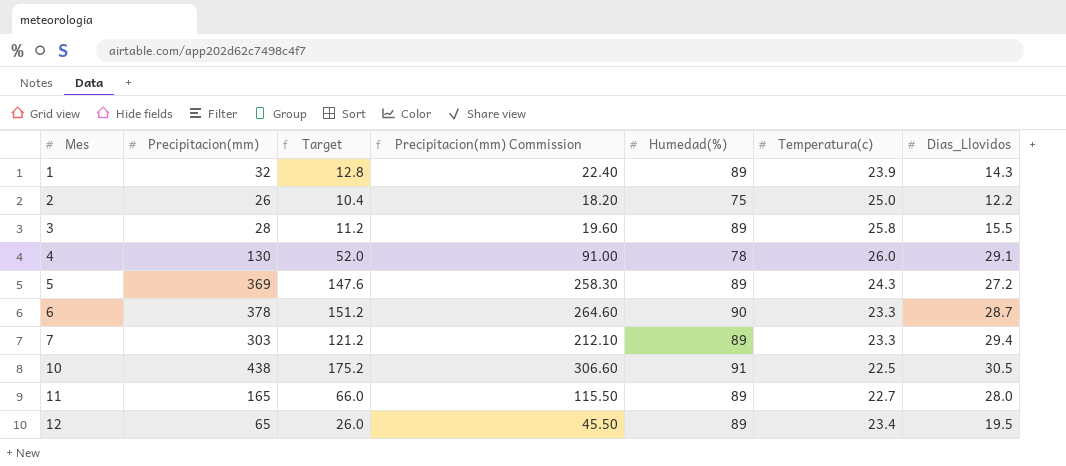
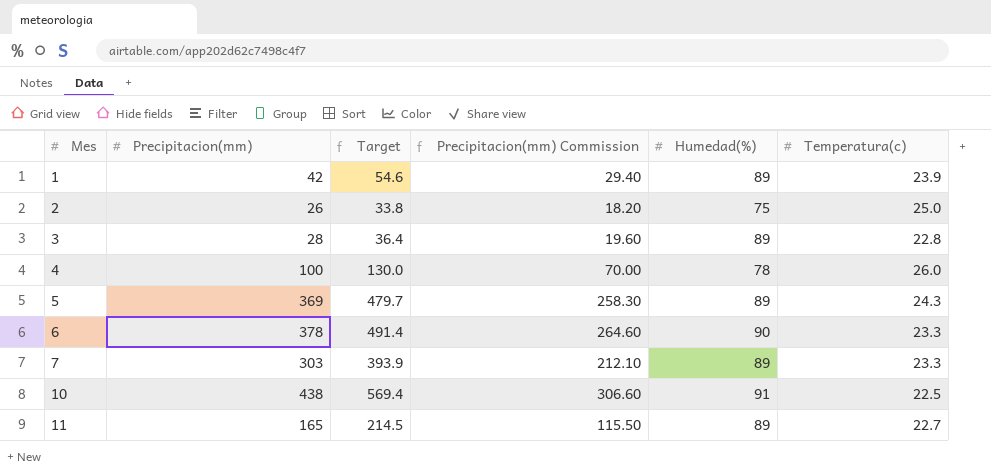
column Dias_Llovidos | position: 7 -> none
column Target | formula: [Precipitacion(mm)] * 0.4 -> [Precipitacion(mm)] * 1.3
row 12: 65 | 26.0 | 45.50 | 89 | 23.4 | 19.5 -> none
1 | Precipitacion(mm): 32 -> 42
1 | Precipitacion(mm) Commission: 22.40 -> 29.40
3 | Temperatura(c): 25.8 -> 22.8
4 | Precipitacion(mm): 130 -> 100
4 | Precipitacion(mm) Commission: 91.00 -> 70.00

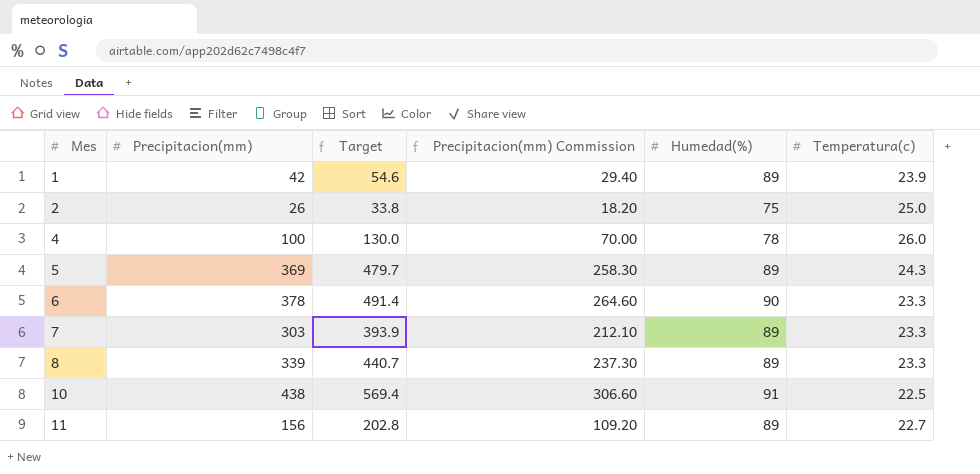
row 3: 28 | 36.4 | 19.60 | 89 | 22.8 -> none
row 8: none -> 339 | 440.7 | 237.30 | 89 | 23.3
11 | Precipitacion(mm): 165 -> 156
11 | Target: 214.5 -> 202.8
11 | Precipitacion(mm) Commission: 115.50 -> 109.20

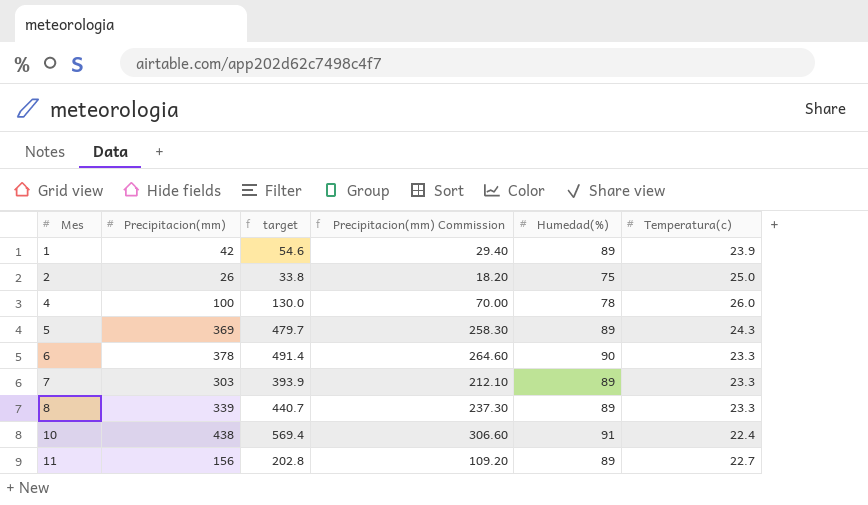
column name: Target -> target
10 | Temperatura(c): 22.5 -> 22.4

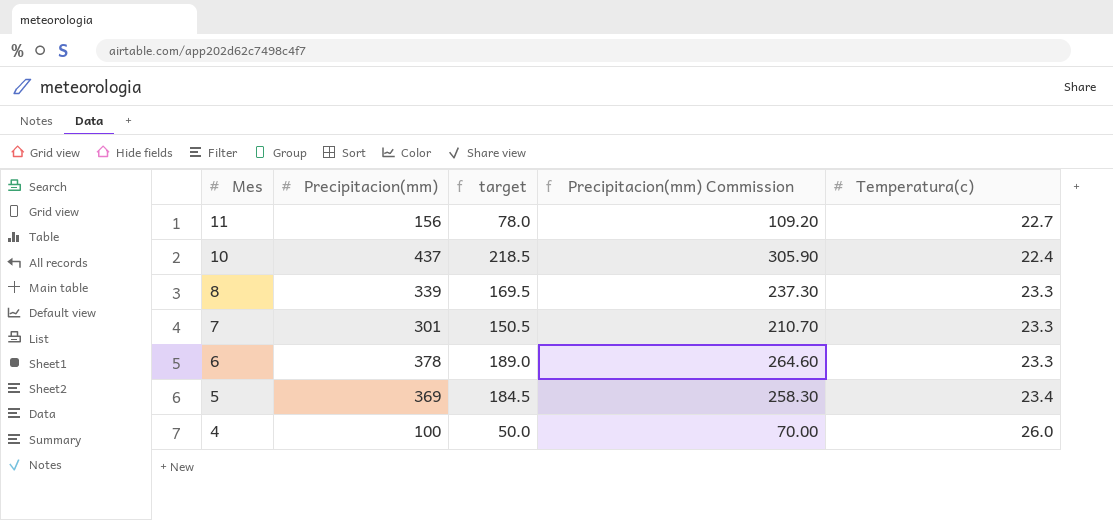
row order: Mes ascending -> Mes descending
column Humedad(%) | position: 5 -> none
column target | formula: [Precipitacion(mm)] * 1.3 -> [Precipitacion(mm)] * 0.5
row 1: 42 | 54.6 | 29.40 | 89 | 23.9 -> none
row 2: 26 | 33.8 | 18.20 | 75 | 25.0 -> none
10 | Precipitacion(mm): 438 -> 437
10 | Precipitacion(mm) Commission: 306.60 -> 305.90
7 | Precipitacion(mm): 303 -> 301
7 | Precipitacion(mm) Commission: 212.10 -> 210.70
5 | Temperatura(c): 24.3 -> 23.4

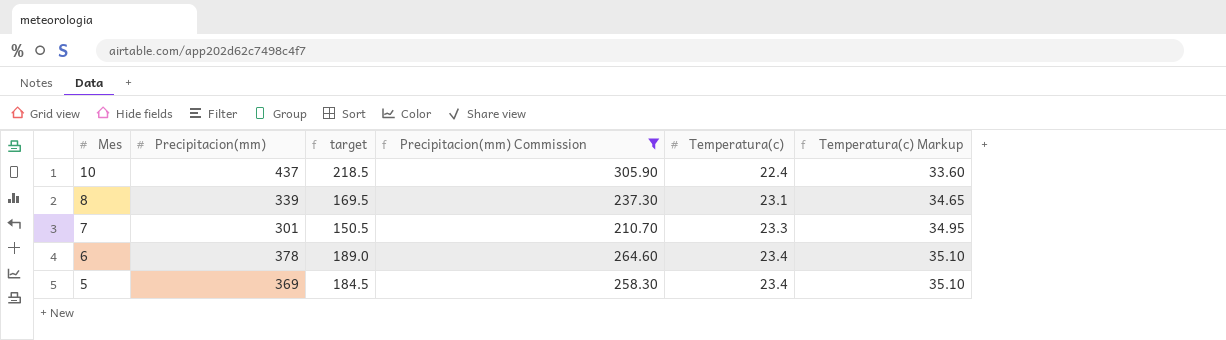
filter: none -> Precipitacion(mm) Commission >= 210.70
column Temperatura(c) Markup | formula: none -> [Temperatura(c)] * 1.5
8 | Temperatura(c): 23.3 -> 23.1
6 | Temperatura(c): 23.3 -> 23.4

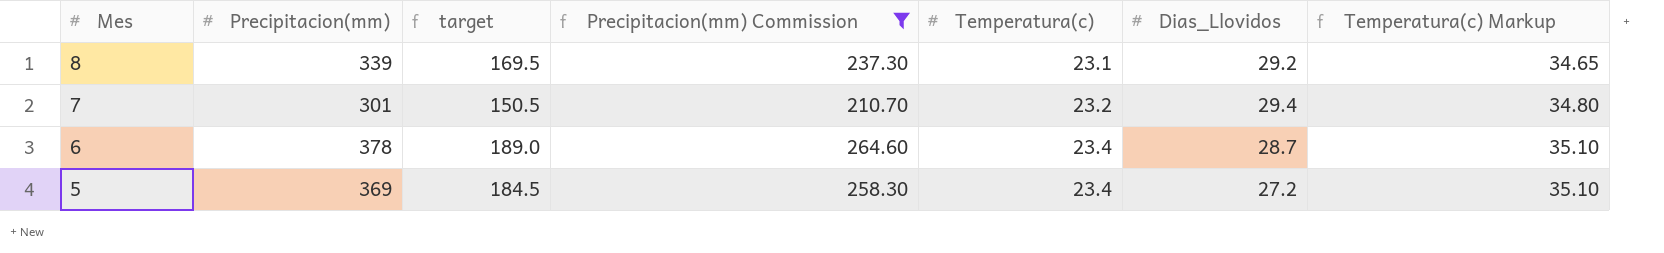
column Dias_Llovidos | position: none -> 6
row 10: 437 | 218.5 | 305.90 | 22.4 | 33.60 -> none
7 | Temperatura(c): 23.3 -> 23.2
7 | Temperatura(c) Markup: 34.95 -> 34.80

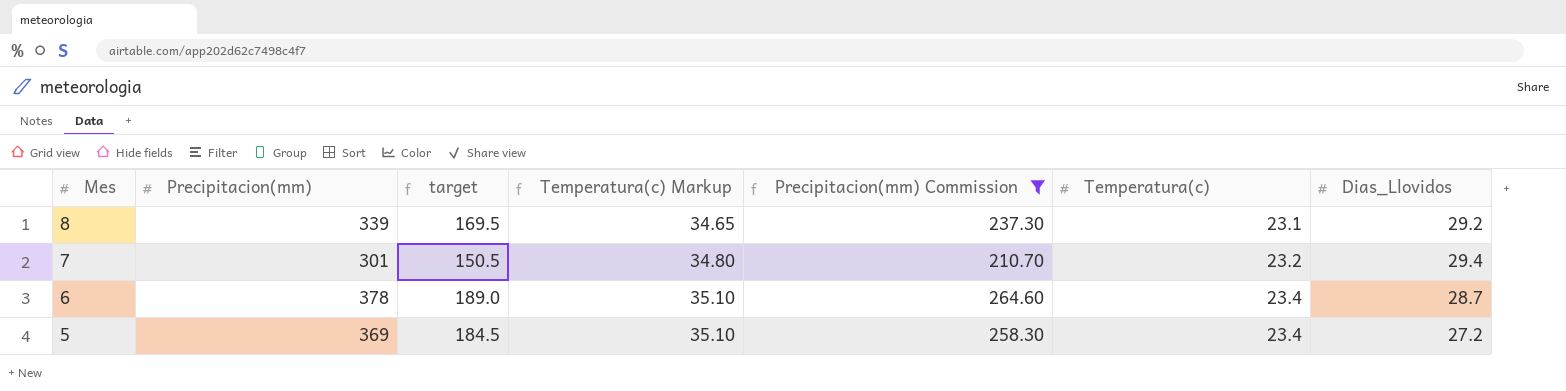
column Temperatura(c) Markup | position: 7 -> 4

